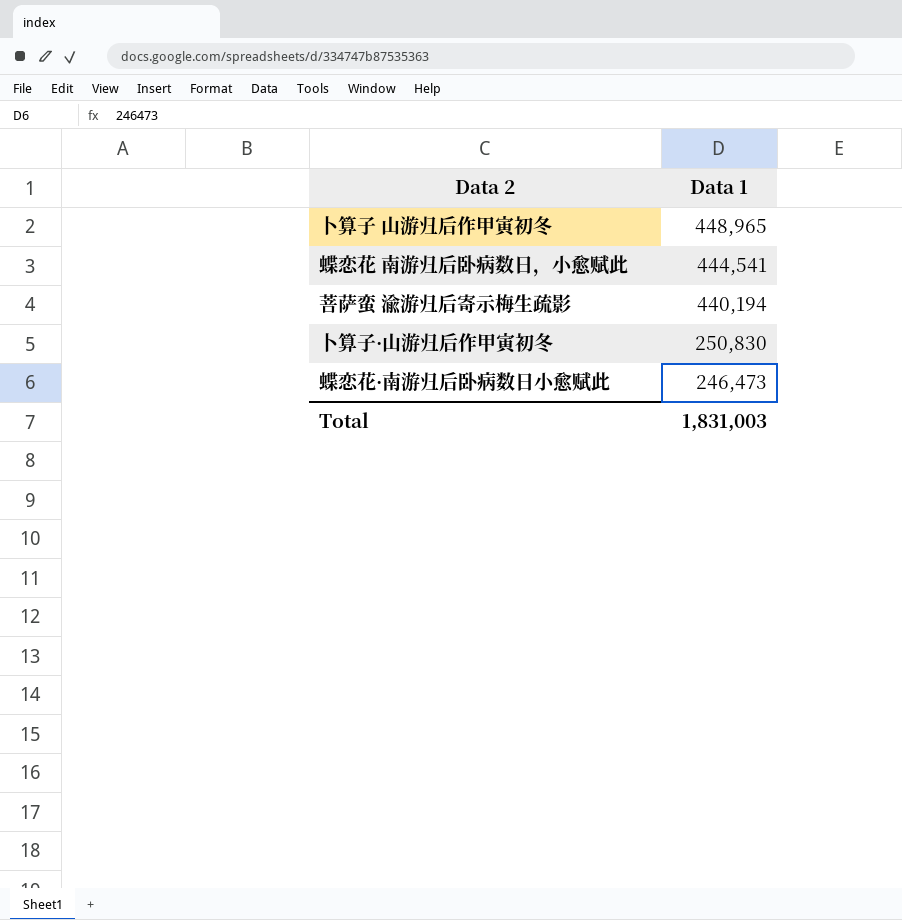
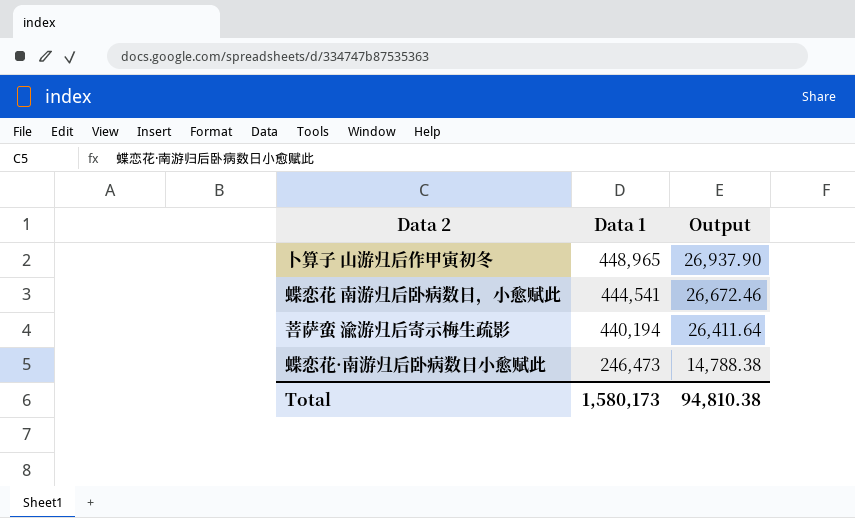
column Output | formula: none -> [Data 1] * 0.06
row 卜算子·山游归后作甲寅初冬: 250,830 -> none
Total | Data 1: 1,831,003 -> 1,580,173

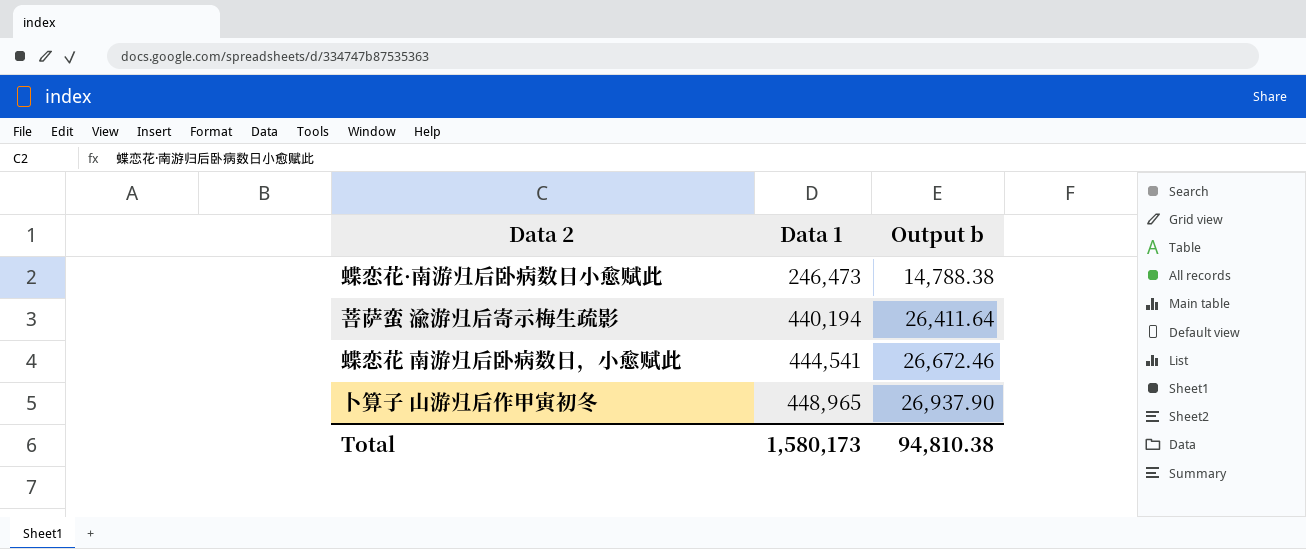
row order: Data 1 descending -> Data 1 ascending
column name: Output -> Output b

